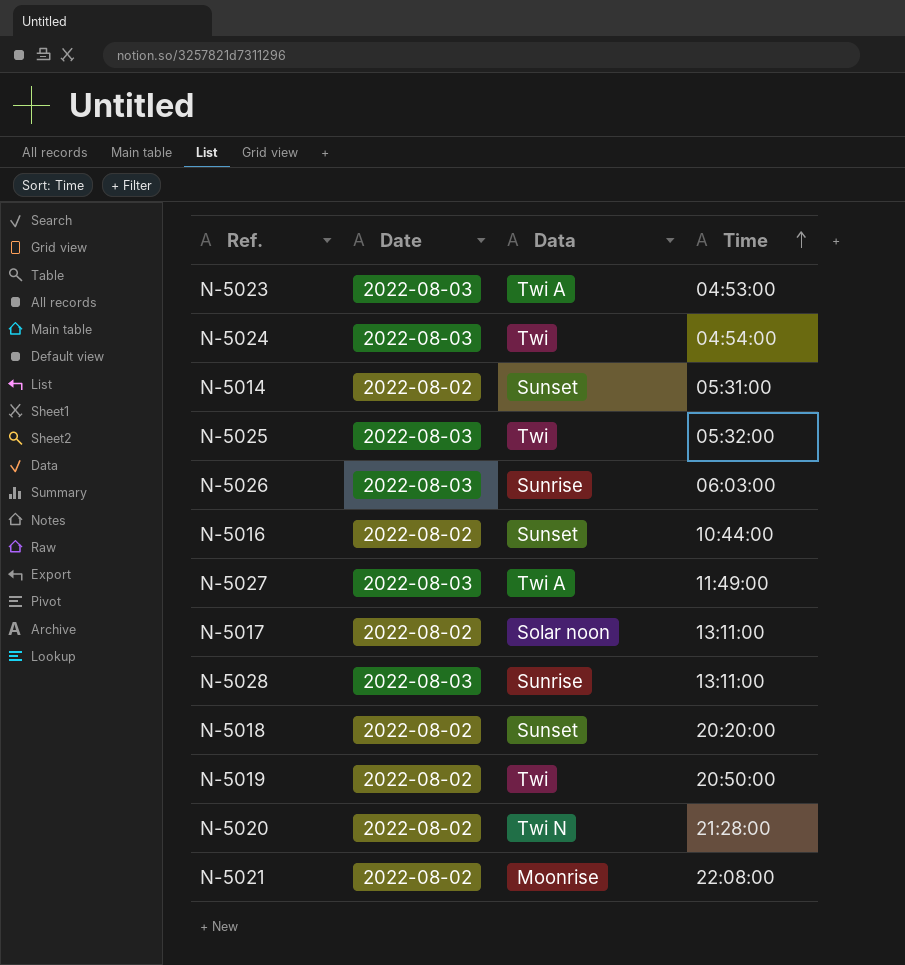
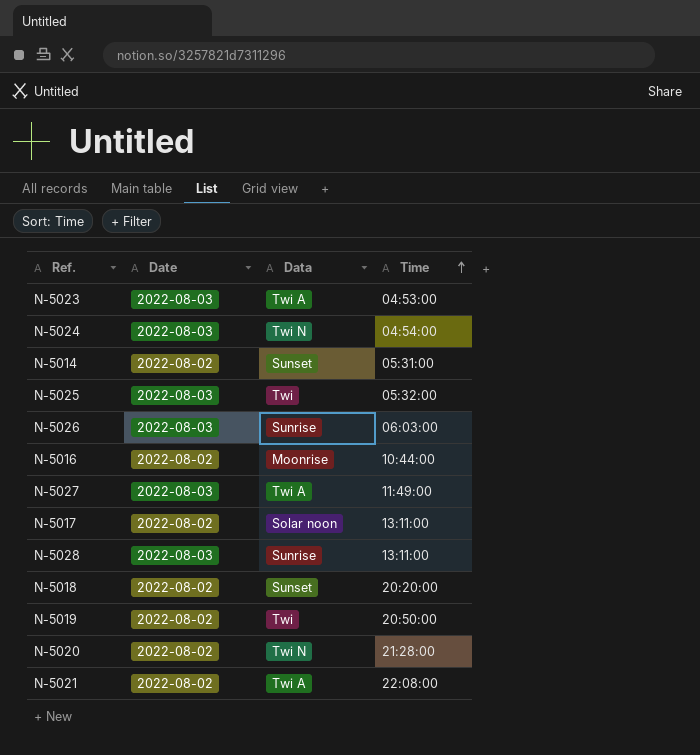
N-5024 | Data: Twi -> Twi N
N-5016 | Data: Sunset -> Moonrise
N-5021 | Data: Moonrise -> Twi A

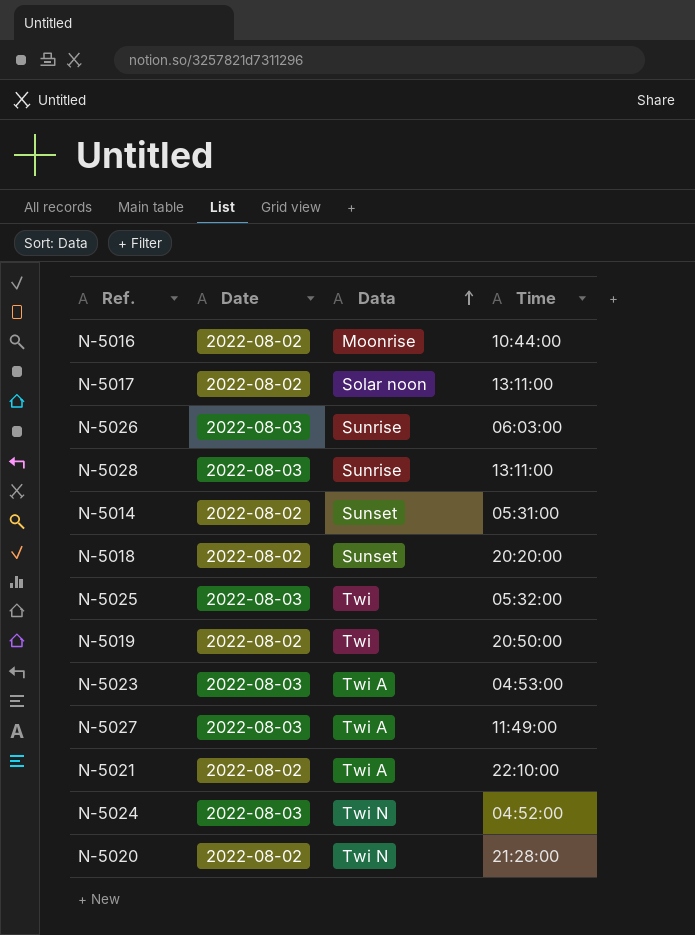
row order: Time ascending -> Data ascending
N-5021 | Time: 22:08:00 -> 22:10:00
N-5024 | Time: 04:54:00 -> 04:52:00

